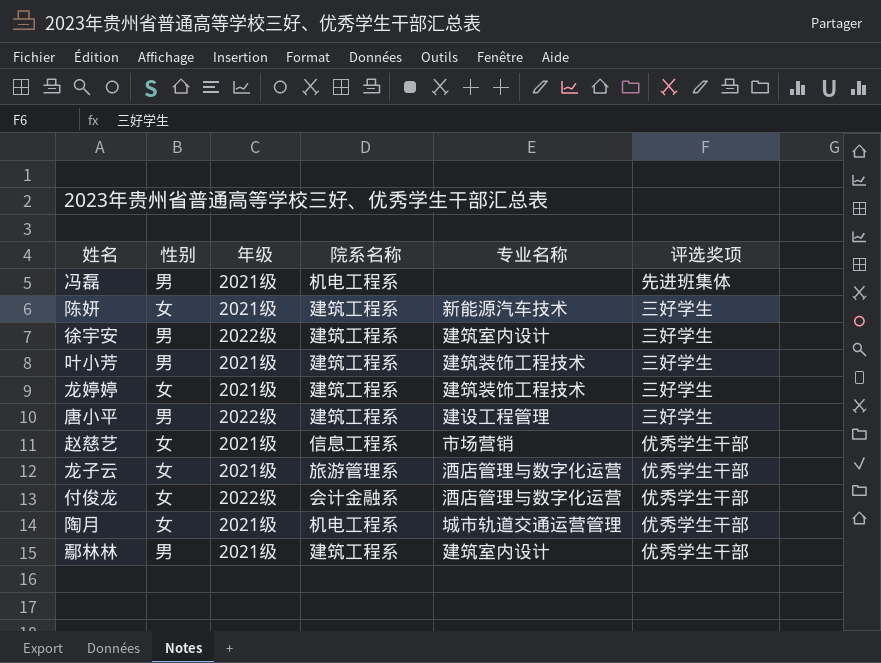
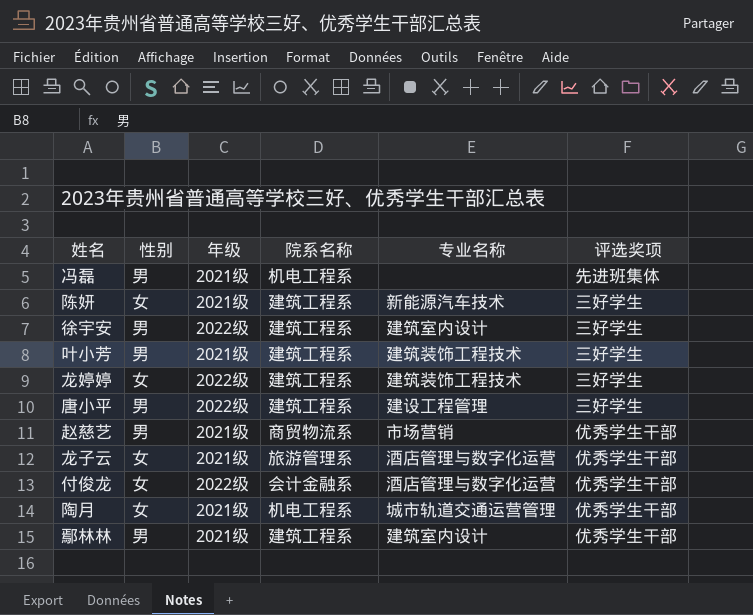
龙婷婷 | 年级: 2021级 -> 2022级
赵慈艺 | 性别: 女 -> 男
赵慈艺 | 院系名称: 信息工程系 -> 商贸物流系

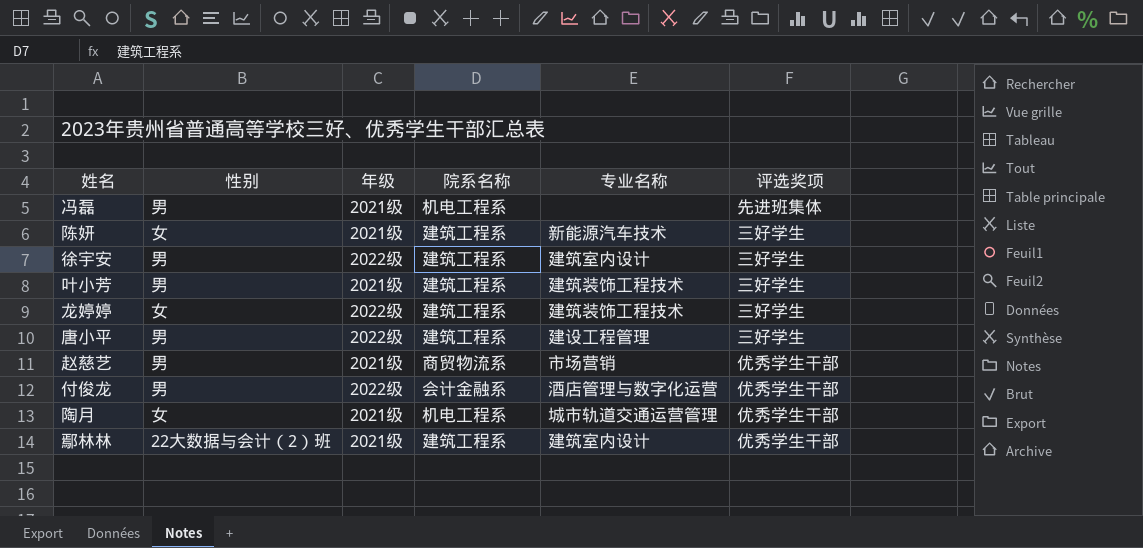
row 龙子云: 女 | 2021级 | 旅游管理系 | 酒店管理与数字化运营 | 优秀学生干部 -> none
付俊龙 | 性别: 女 -> 男
鄢林林 | 性别: 男 -> 22大数据与会计（2）班

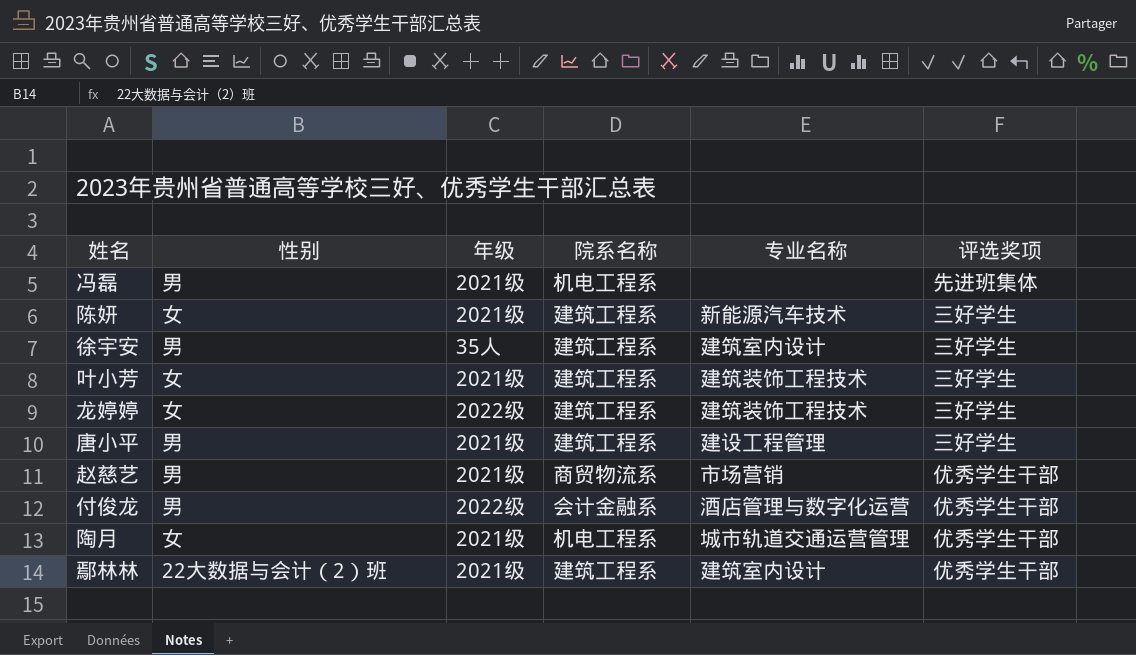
徐宇安 | 年级: 2022级 -> 35人
叶小芳 | 性别: 男 -> 女
唐小平 | 年级: 2022级 -> 2021级

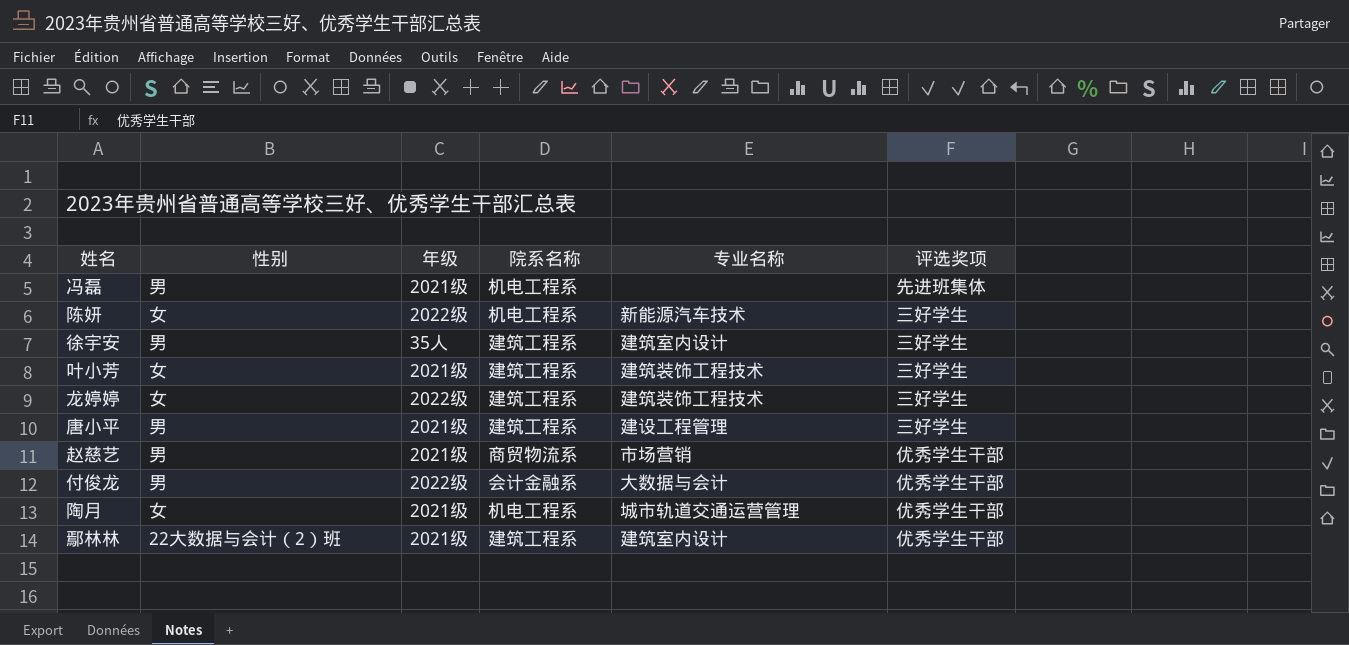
陈妍 | 年级: 2021级 -> 2022级
陈妍 | 院系名称: 建筑工程系 -> 机电工程系
付俊龙 | 专业名称: 酒店管理与数字化运营 -> 大数据与会计

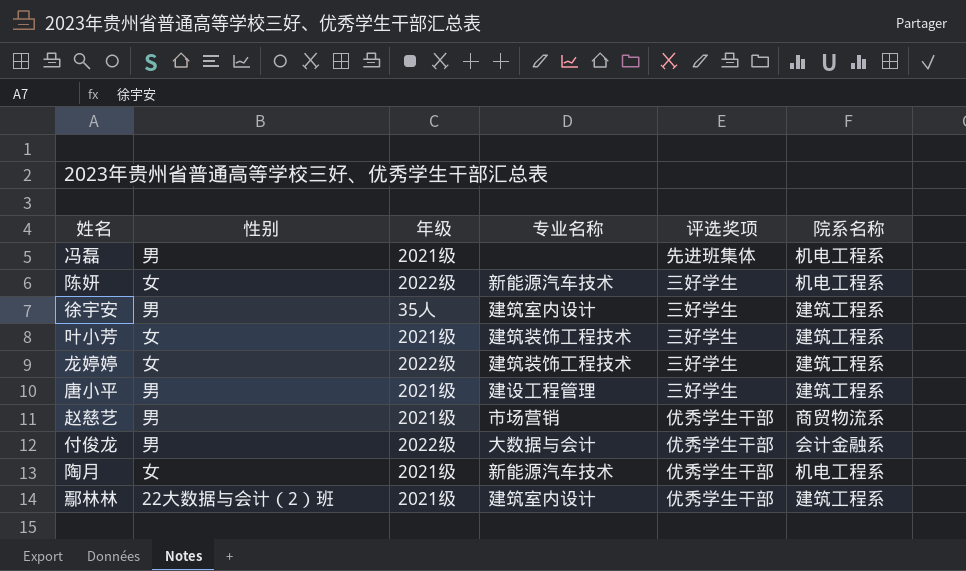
column 院系名称 | position: 4 -> 6
陶月 | 专业名称: 城市轨道交通运营管理 -> 新能源汽车技术

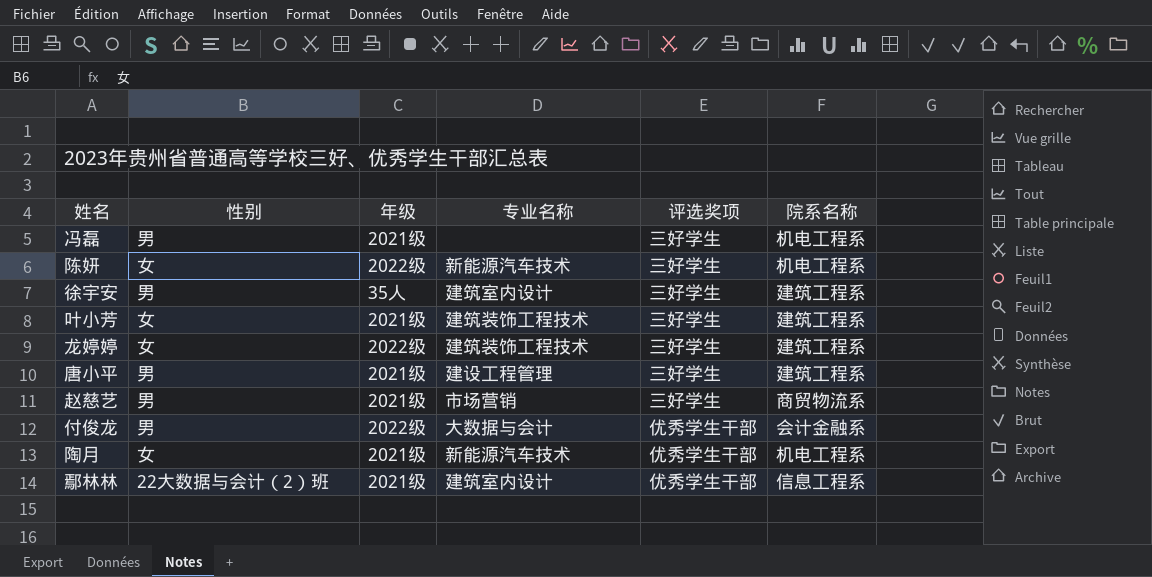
冯磊 | 评选奖项: 先进班集体 -> 三好学生
赵慈艺 | 评选奖项: 优秀学生干部 -> 三好学生
鄢林林 | 院系名称: 建筑工程系 -> 信息工程系

